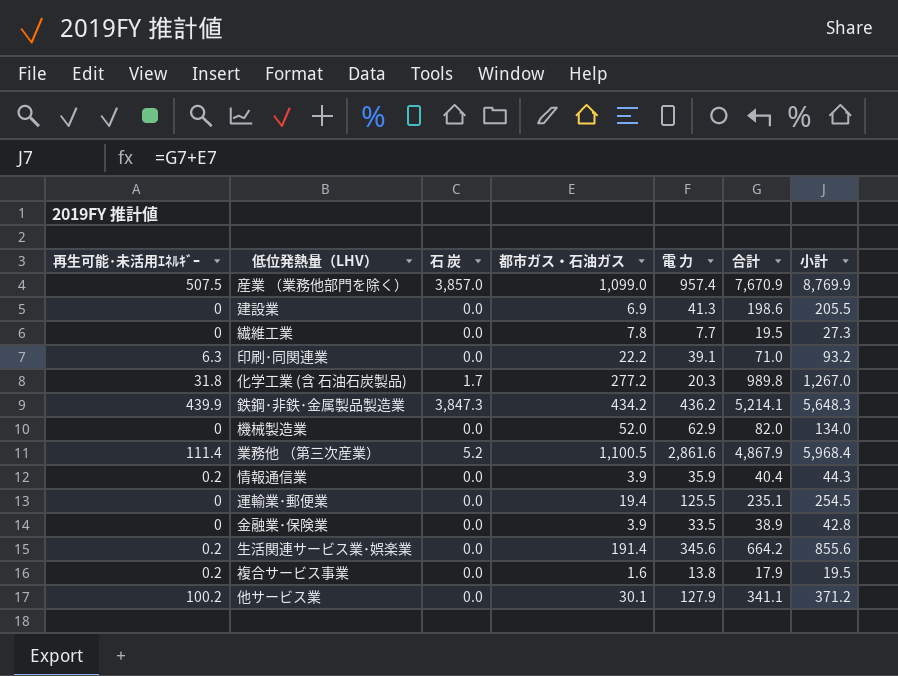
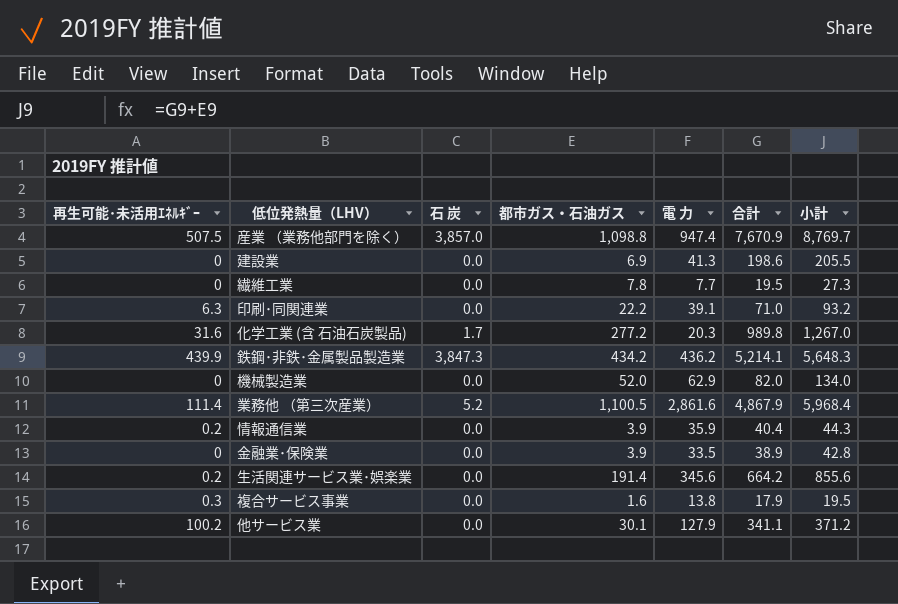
row 運輸業･郵便業: 0 | 0.0 | 19.4 | 125.5 | 235.1 | 254.5 -> none
産業 （業務他部門を除く） | 都市ガス・石油ガス: 1,099.0 -> 1,098.8
産業 （業務他部門を除く） | 電 力: 957.4 -> 947.4
産業 （業務他部門を除く） | 小計: 8,769.9 -> 8,769.7
化学工業 (含 石油石炭製品) | 再生可能･未活用ｴﾈﾙｷﾞｰ: 31.8 -> 31.6
複合サービス事業 | 再生可能･未活用ｴﾈﾙｷﾞｰ: 0.2 -> 0.3

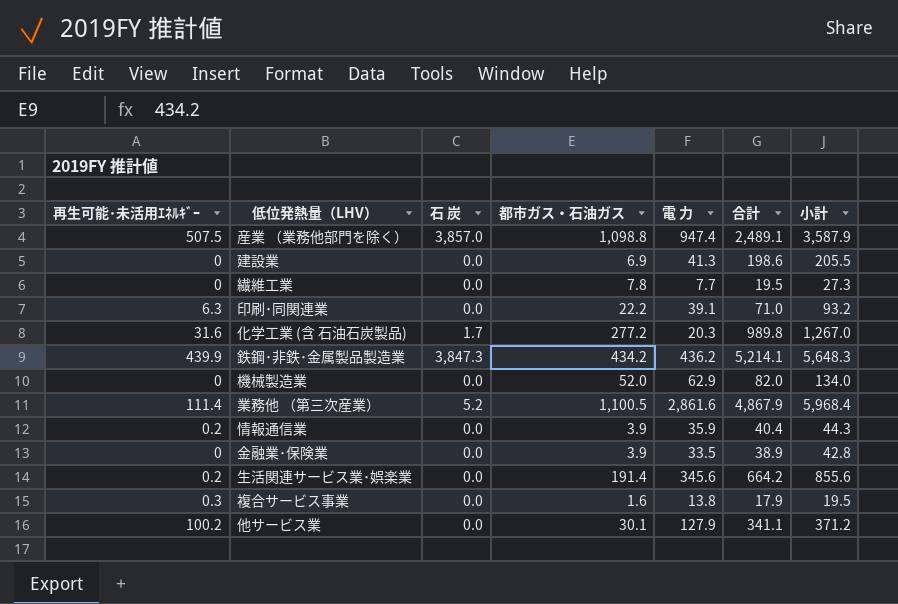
産業 （業務他部門を除く） | 合計: 7,670.9 -> 2,489.1
産業 （業務他部門を除く） | 小計: 8,769.7 -> 3,587.9

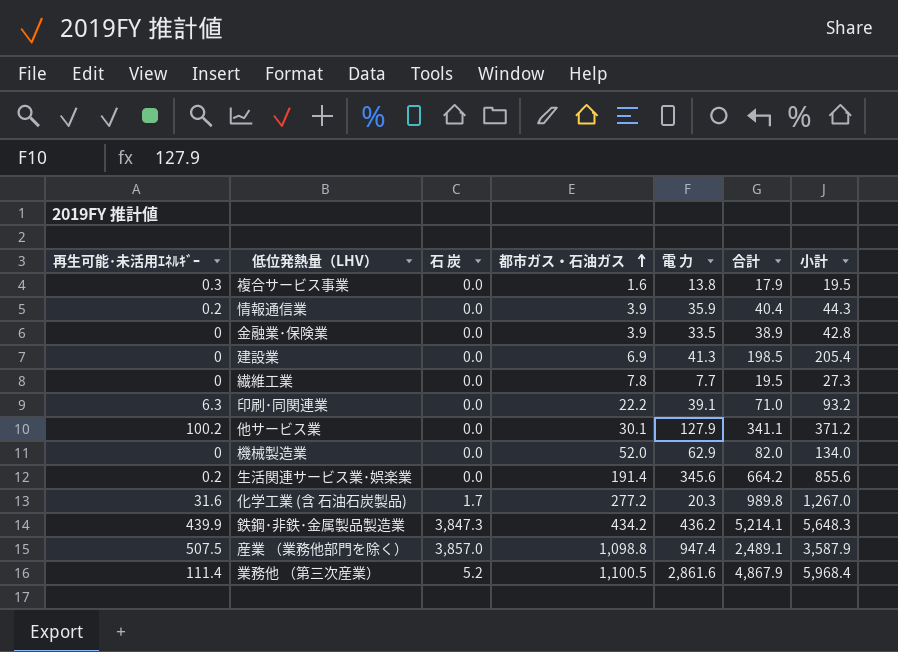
row order: none -> 都市ガス・石油ガス ascending
建設業 | 合計: 198.6 -> 198.5
建設業 | 小計: 205.5 -> 205.4

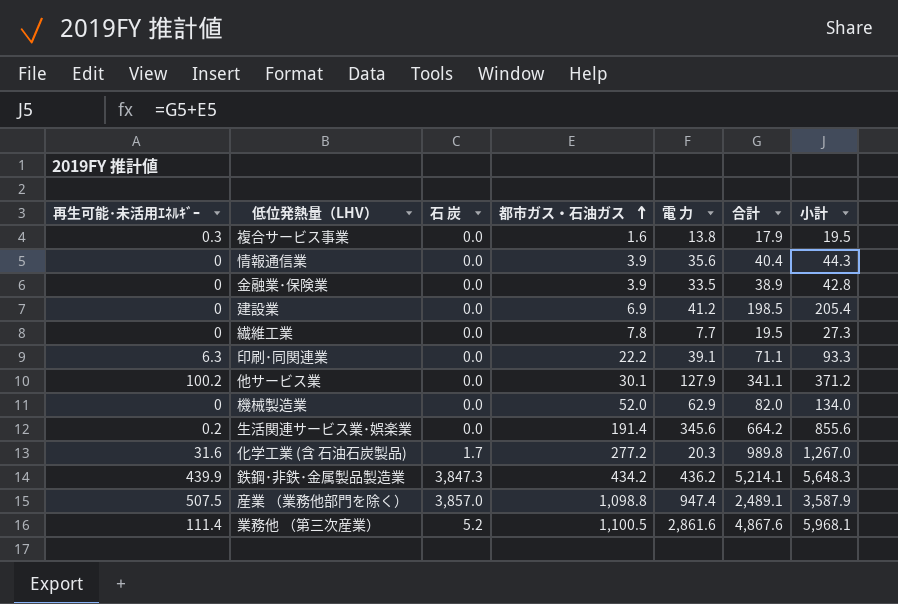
情報通信業 | 再生可能･未活用ｴﾈﾙｷﾞｰ: 0.2 -> 0
情報通信業 | 電 力: 35.9 -> 35.6
建設業 | 電 力: 41.3 -> 41.2
印刷･同関連業 | 合計: 71.0 -> 71.1
印刷･同関連業 | 小計: 93.2 -> 93.3
業務他 （第三次産業） | 合計: 4,867.9 -> 4,867.6
業務他 （第三次産業） | 小計: 5,968.4 -> 5,968.1

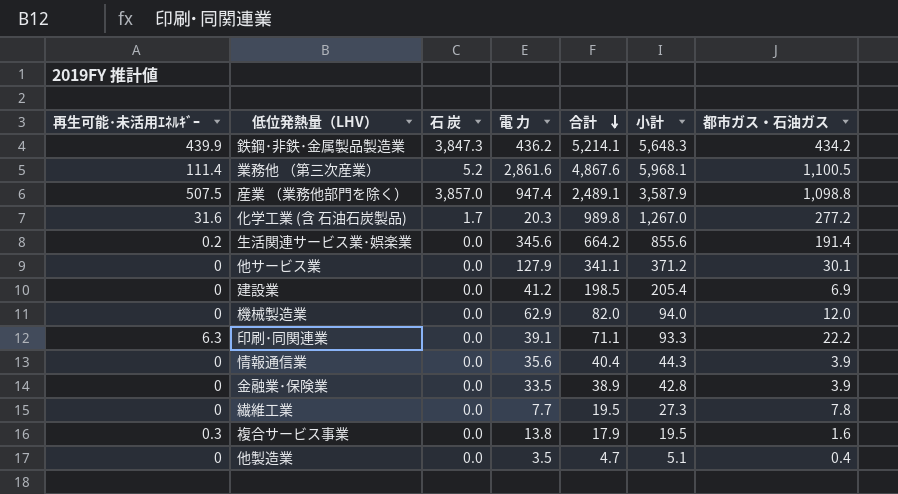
row order: 都市ガス・石油ガス ascending -> 合計 descending
column 都市ガス・石油ガス | position: 4 -> 7
他サービス業 | 再生可能･未活用ｴﾈﾙｷﾞｰ: 100.2 -> 0
機械製造業 | 小計: 134.0 -> 94.0
機械製造業 | 都市ガス・石油ガス: 52.0 -> 12.0
row 他製造業: none -> 0 | 0.0 | 3.5 | 4.7 | 5.1 | 0.4

